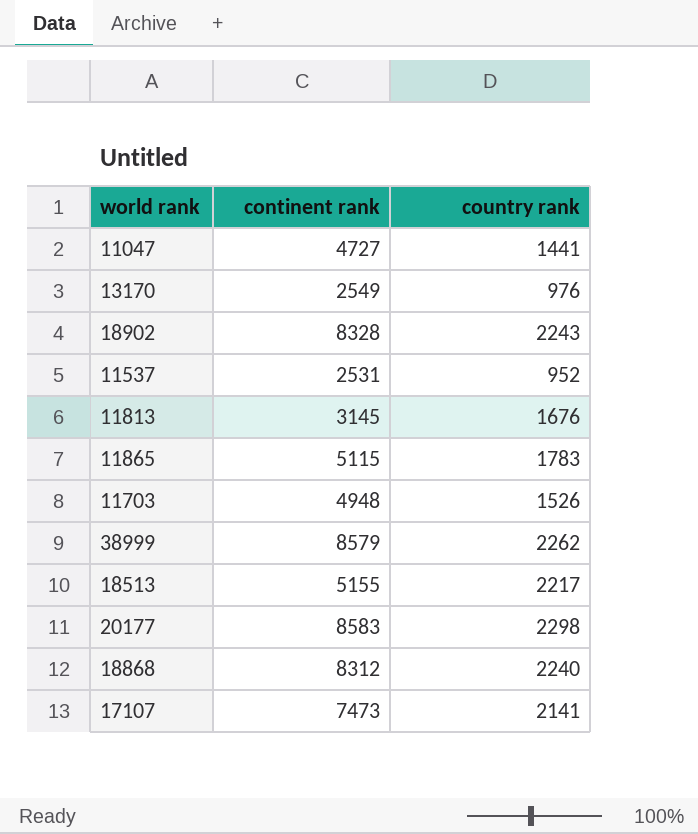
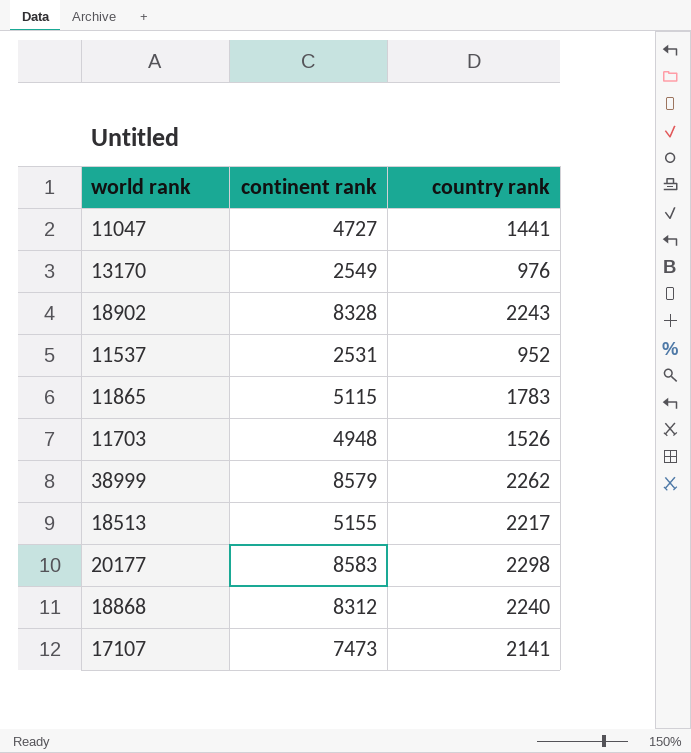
row 11813: 3145 | 1676 -> none

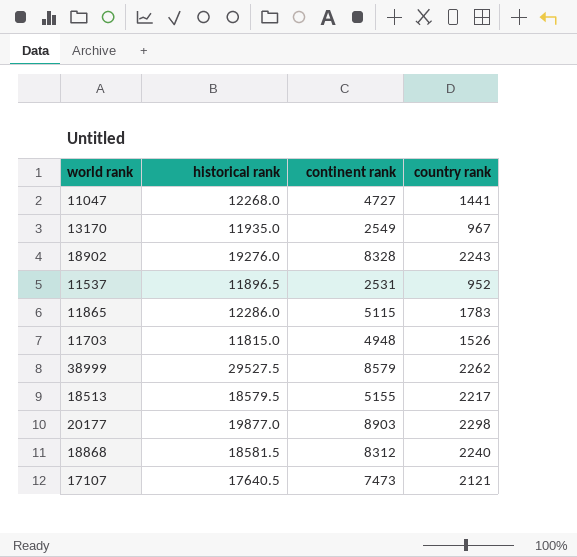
column historical rank | position: none -> 2
13170 | country rank: 976 -> 967
20177 | continent rank: 8583 -> 8903
17107 | country rank: 2141 -> 2121

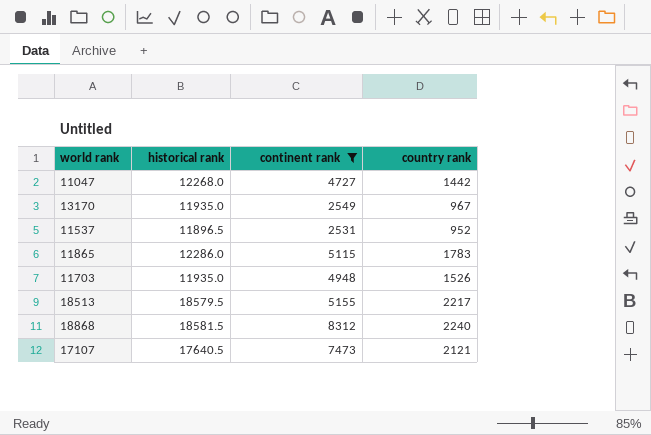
filter: none -> continent rank <= 8312
11047 | country rank: 1441 -> 1442
11703 | historical rank: 11815.0 -> 11935.0

